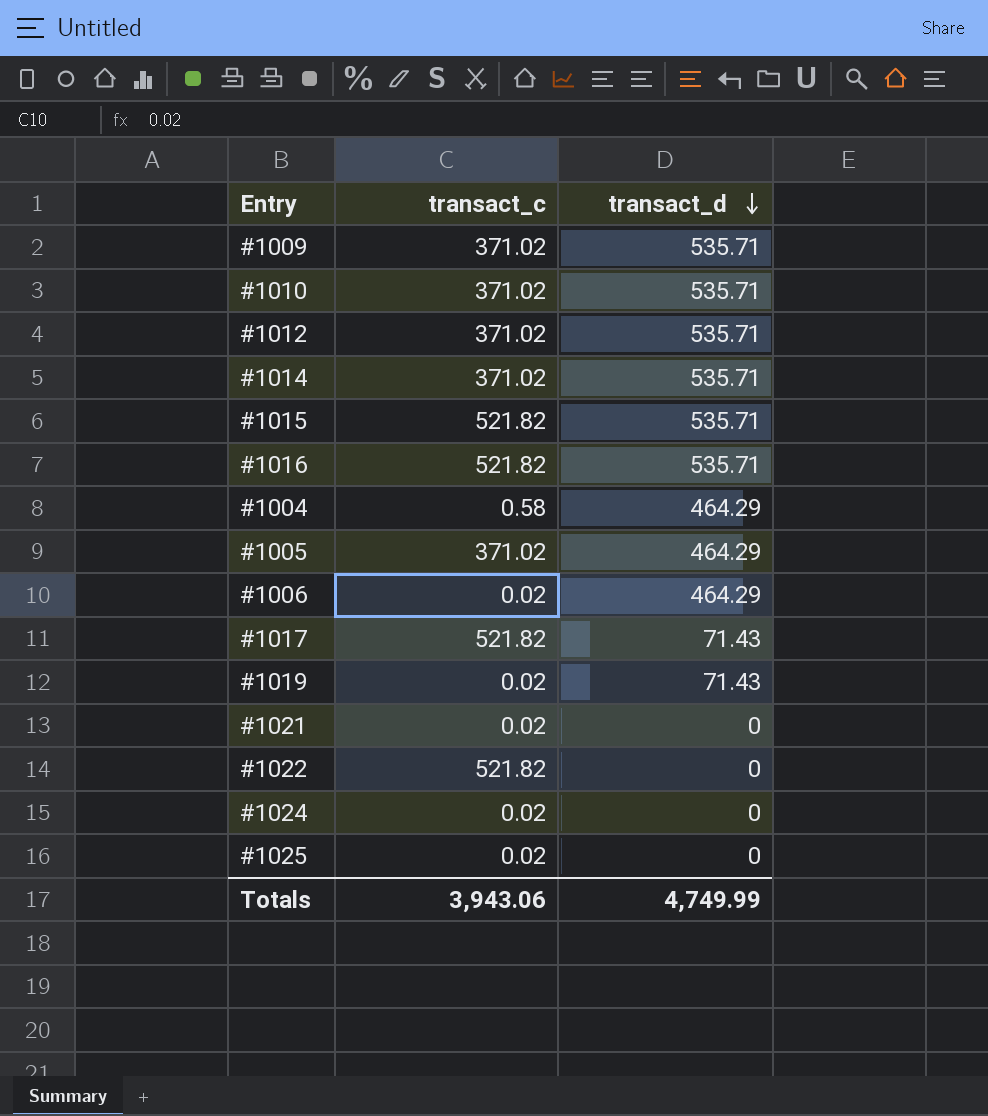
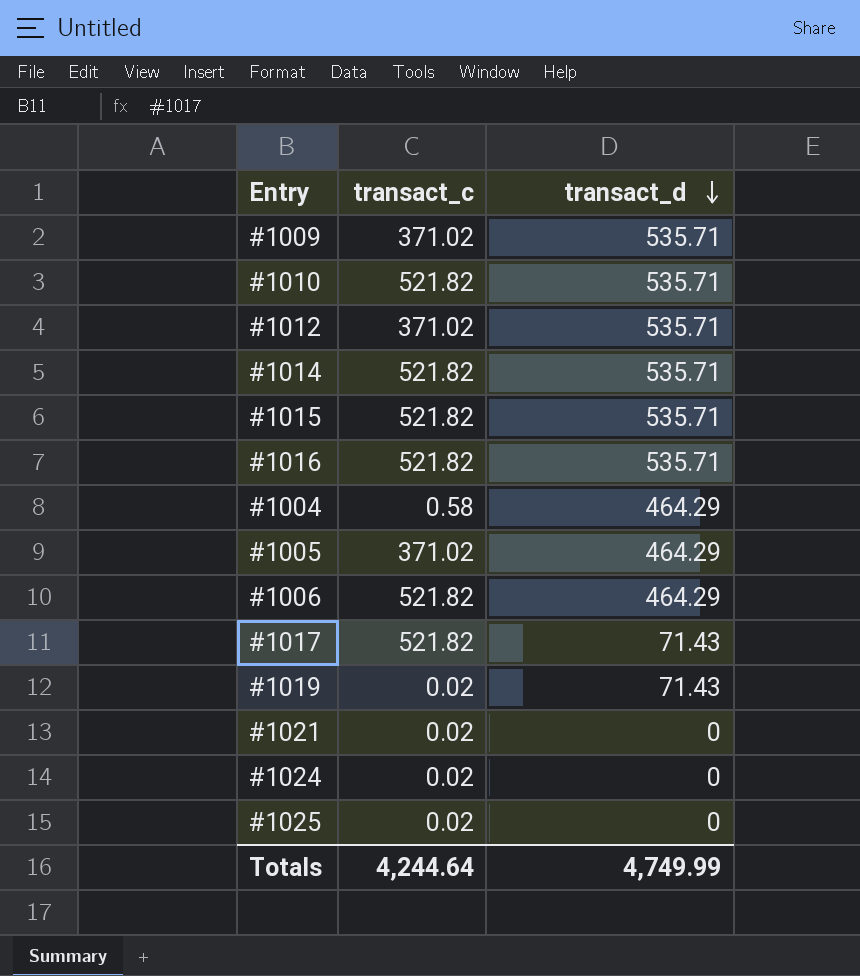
row #1022: 521.82 | 0 -> none
#1010 | transact_c: 371.02 -> 521.82
#1014 | transact_c: 371.02 -> 521.82
#1006 | transact_c: 0.02 -> 521.82
Totals | transact_c: 3,943.06 -> 4,244.64

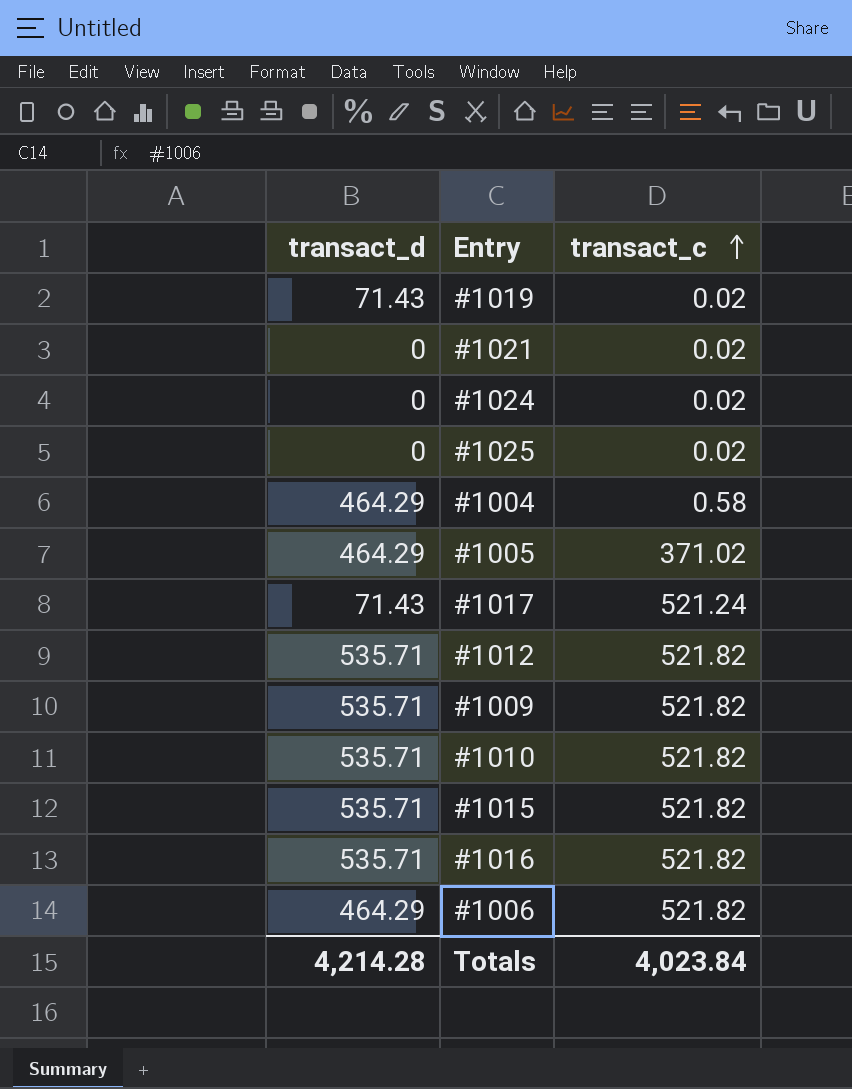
row order: transact_d descending -> transact_c ascending
column transact_d | position: 3 -> 1
row #1014: 521.82 | 535.71 -> none
#1017 | transact_c: 521.82 -> 521.24
#1012 | transact_c: 371.02 -> 521.82
#1009 | transact_c: 371.02 -> 521.82
Totals | transact_d: 4,749.99 -> 4,214.28
Totals | transact_c: 4,244.64 -> 4,023.84

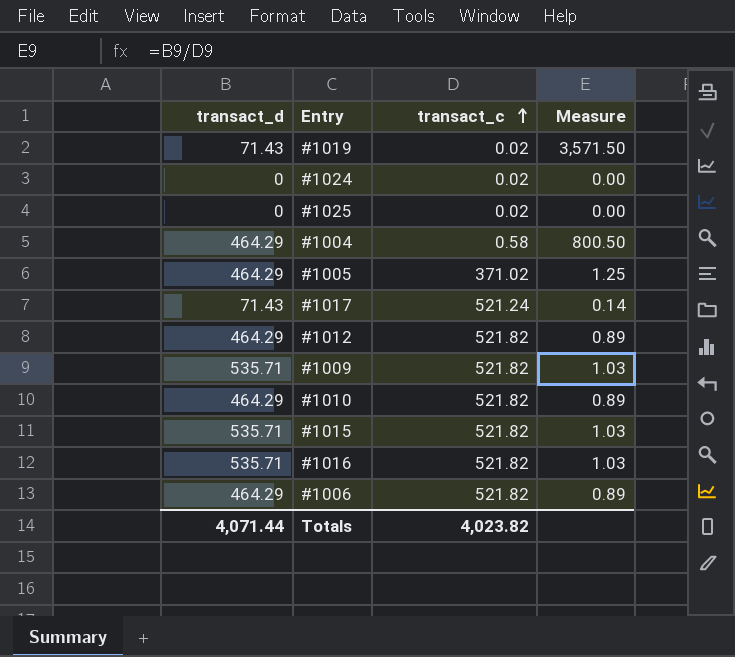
column Measure | formula: none -> [transact_d] / [transact_c]
row #1021: 0 | 0.02 -> none
#1012 | transact_d: 535.71 -> 464.29
#1010 | transact_d: 535.71 -> 464.29
Totals | transact_d: 4,214.28 -> 4,071.44
Totals | transact_c: 4,023.84 -> 4,023.82

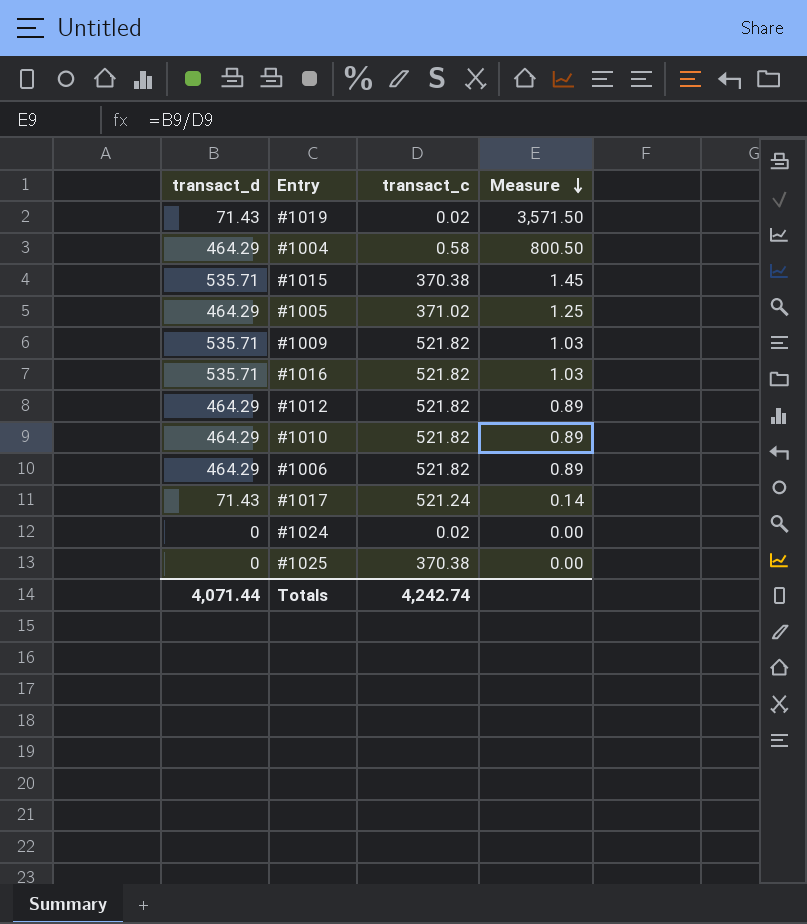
row order: transact_c ascending -> Measure descending
#1015 | transact_c: 521.82 -> 370.38
#1015 | Measure: 1.03 -> 1.45
#1025 | transact_c: 0.02 -> 370.38
Totals | transact_c: 4,023.82 -> 4,242.74

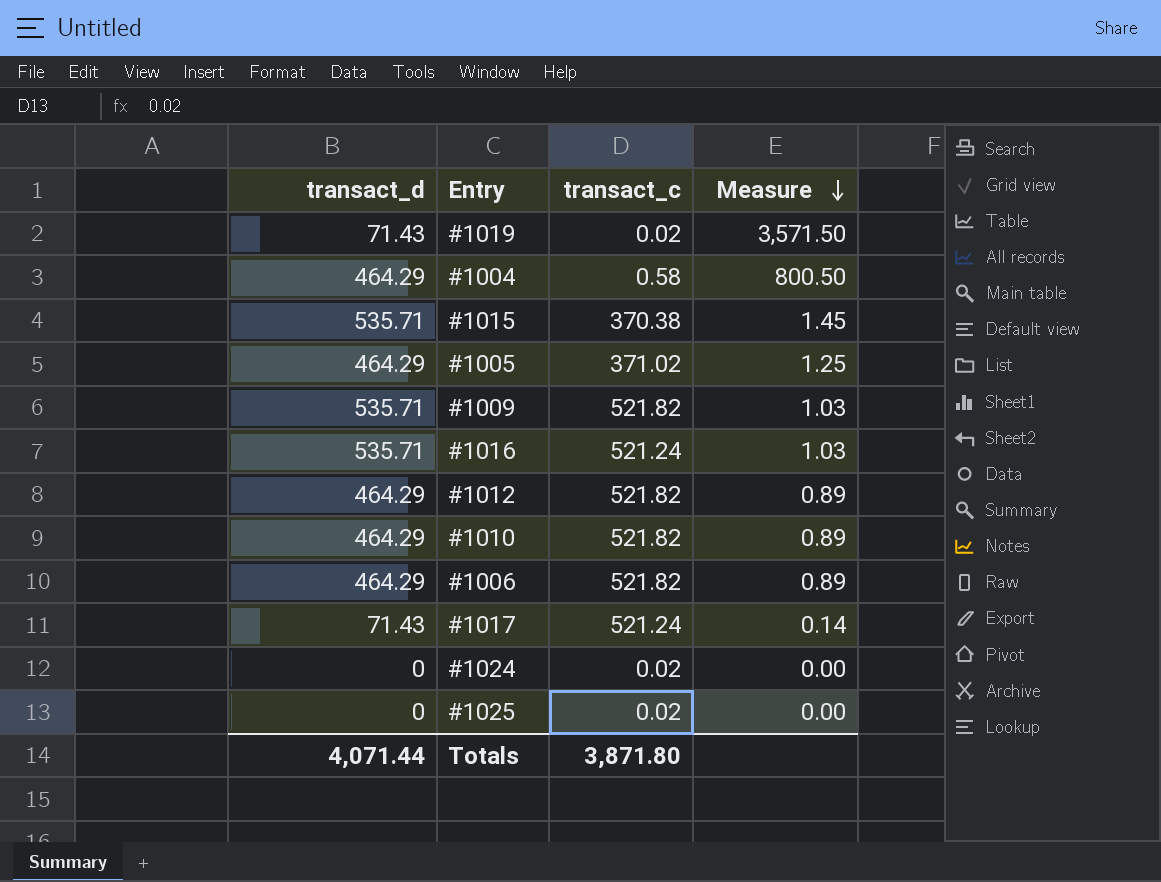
#1016 | transact_c: 521.82 -> 521.24
#1025 | transact_c: 370.38 -> 0.02
Totals | transact_c: 4,242.74 -> 3,871.80

